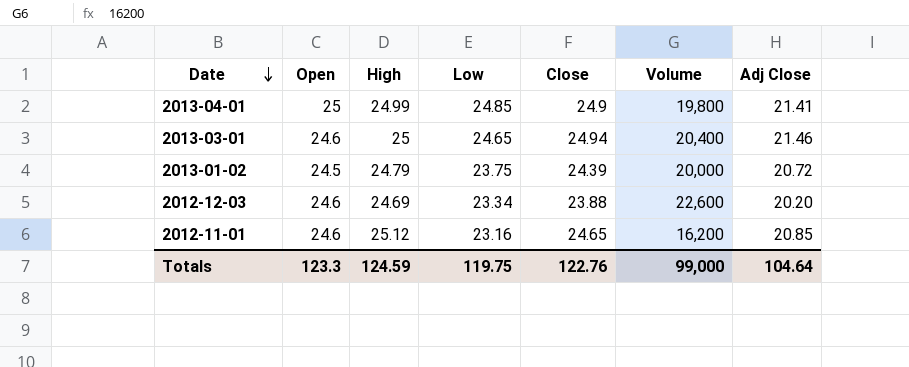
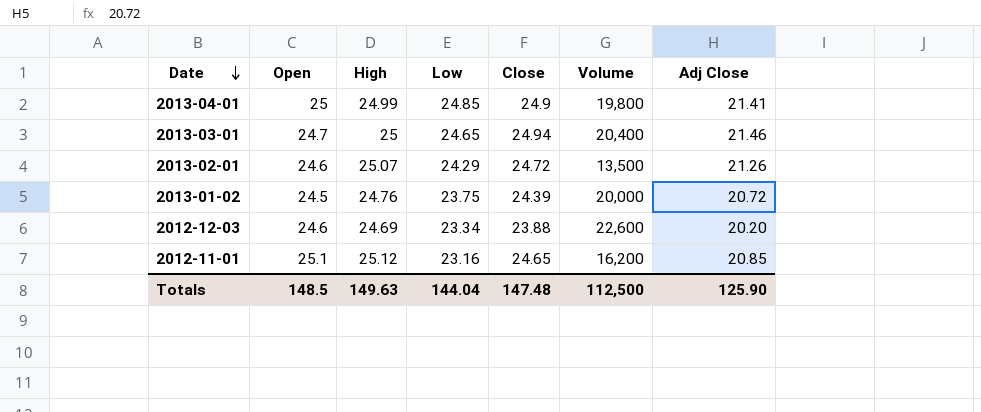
2013-03-01 | Open: 24.6 -> 24.7
row 2013-02-01: none -> 24.6 | 25.07 | 24.29 | 24.72 | 13,500 | 21.26
2013-01-02 | High: 24.79 -> 24.76
2012-11-01 | Open: 24.6 -> 25.1
Totals | Open: 123.3 -> 148.5
Totals | High: 124.59 -> 149.63
Totals | Low: 119.75 -> 144.04
Totals | Close: 122.76 -> 147.48
Totals | Volume: 99,000 -> 112,500
Totals | Adj Close: 104.64 -> 125.90

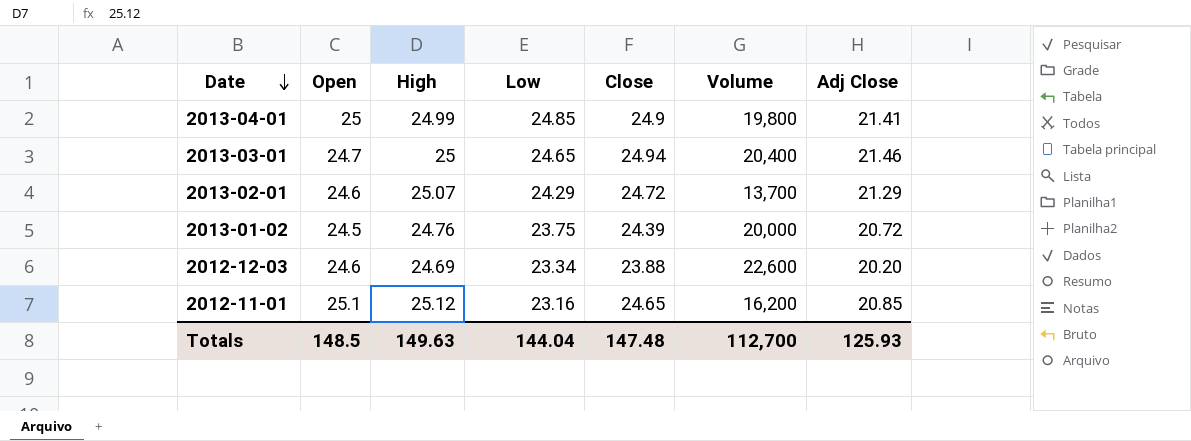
2013-02-01 | Volume: 13,500 -> 13,700
2013-02-01 | Adj Close: 21.26 -> 21.29
Totals | Volume: 112,500 -> 112,700
Totals | Adj Close: 125.90 -> 125.93

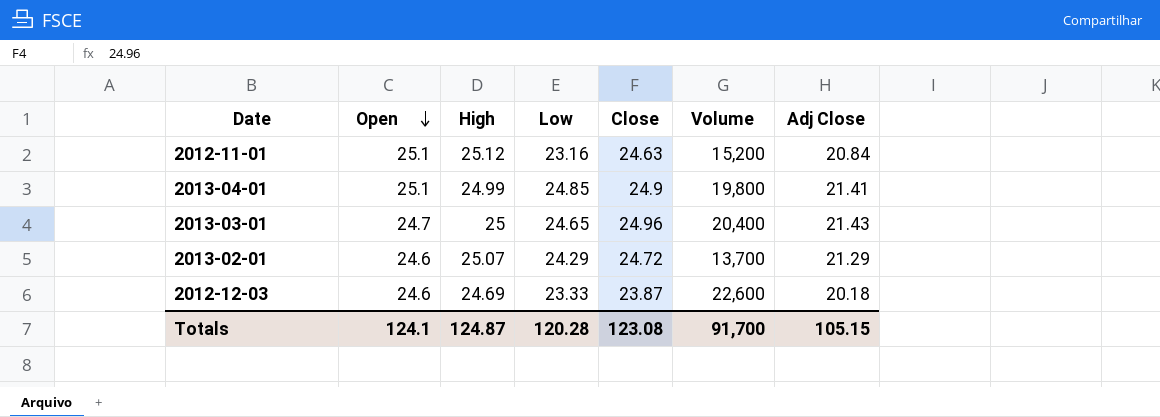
row order: Date descending -> Open descending
row 2013-01-02: 24.5 | 24.76 | 23.75 | 24.39 | 20,000 | 20.72 -> none
2012-11-01 | Close: 24.65 -> 24.63
2012-11-01 | Volume: 16,200 -> 15,200
2012-11-01 | Adj Close: 20.85 -> 20.84
2013-04-01 | Open: 25 -> 25.1
2013-03-01 | Close: 24.94 -> 24.96
2013-03-01 | Adj Close: 21.46 -> 21.43
2012-12-03 | Low: 23.34 -> 23.33
2012-12-03 | Close: 23.88 -> 23.87
2012-12-03 | Adj Close: 20.20 -> 20.18
Totals | Open: 148.5 -> 124.1
Totals | High: 149.63 -> 124.87
Totals | Low: 144.04 -> 120.28
Totals | Close: 147.48 -> 123.08
Totals | Volume: 112,700 -> 91,700
Totals | Adj Close: 125.93 -> 105.15

